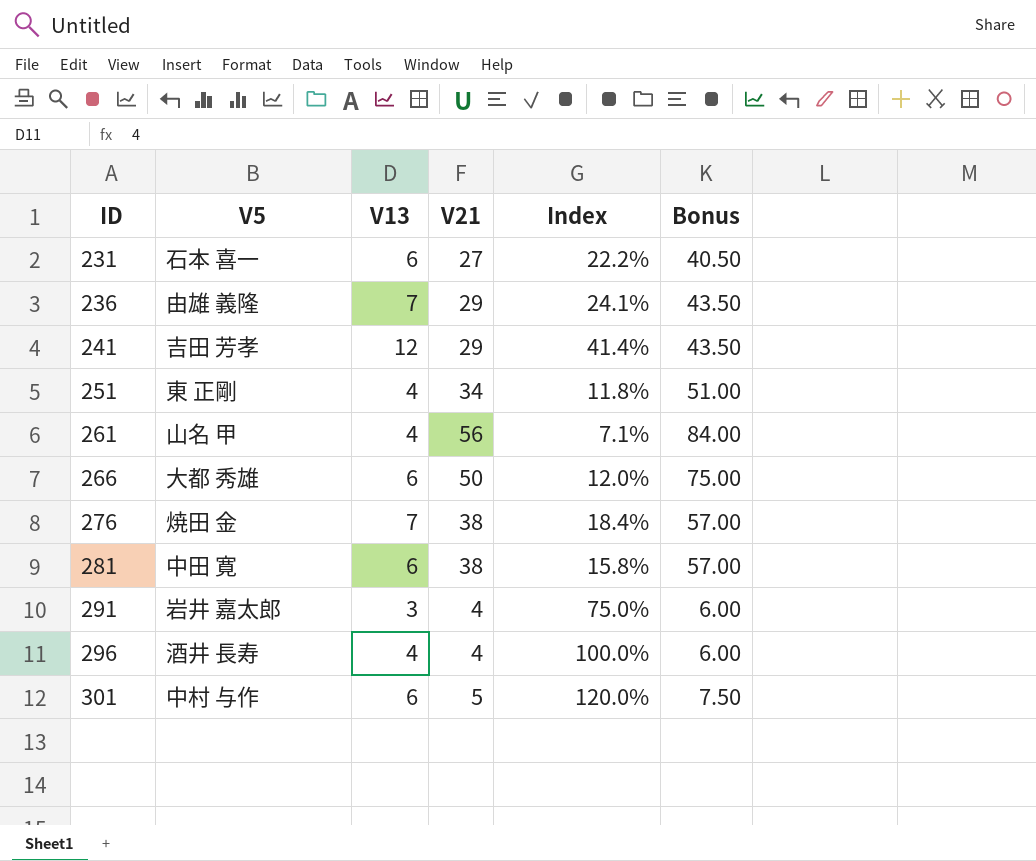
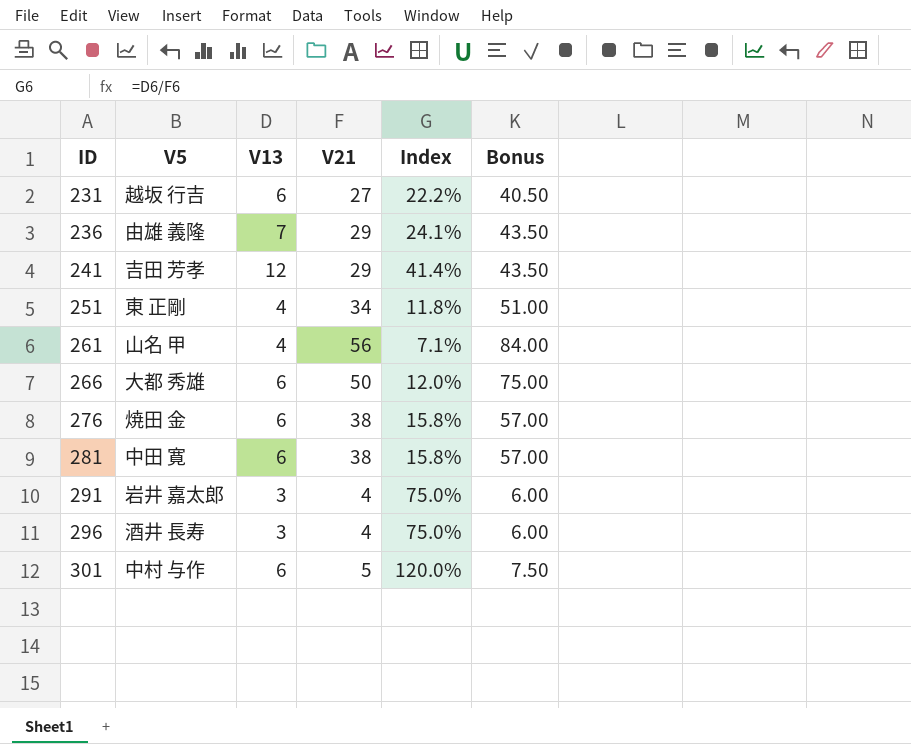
231 | V5: 石本 喜一 -> 越坂 行吉
276 | V13: 7 -> 6
276 | Index: 18.4% -> 15.8%
296 | V13: 4 -> 3
296 | Index: 100.0% -> 75.0%

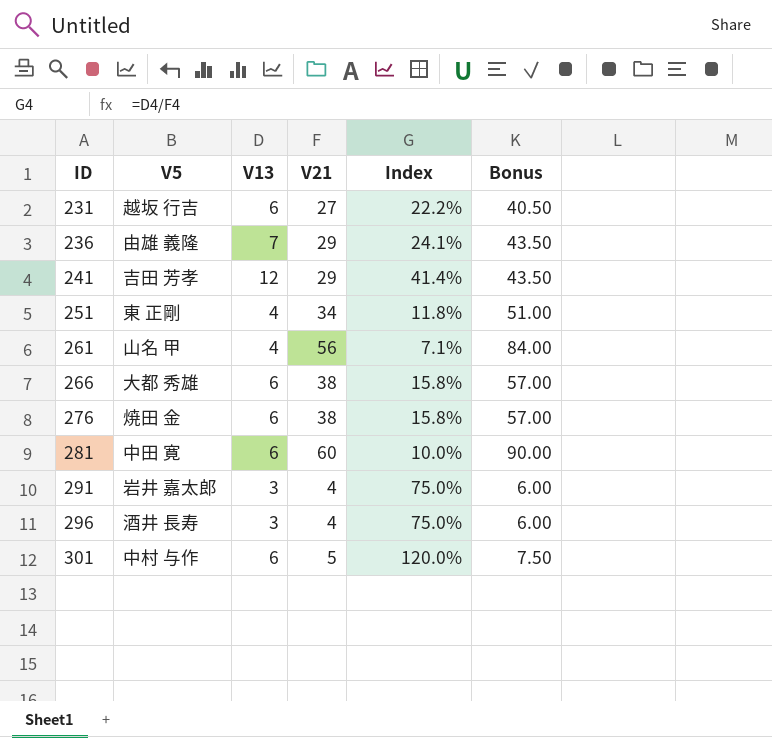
266 | V21: 50 -> 38
266 | Index: 12.0% -> 15.8%
266 | Bonus: 75.00 -> 57.00
281 | V21: 38 -> 60
281 | Index: 15.8% -> 10.0%
281 | Bonus: 57.00 -> 90.00

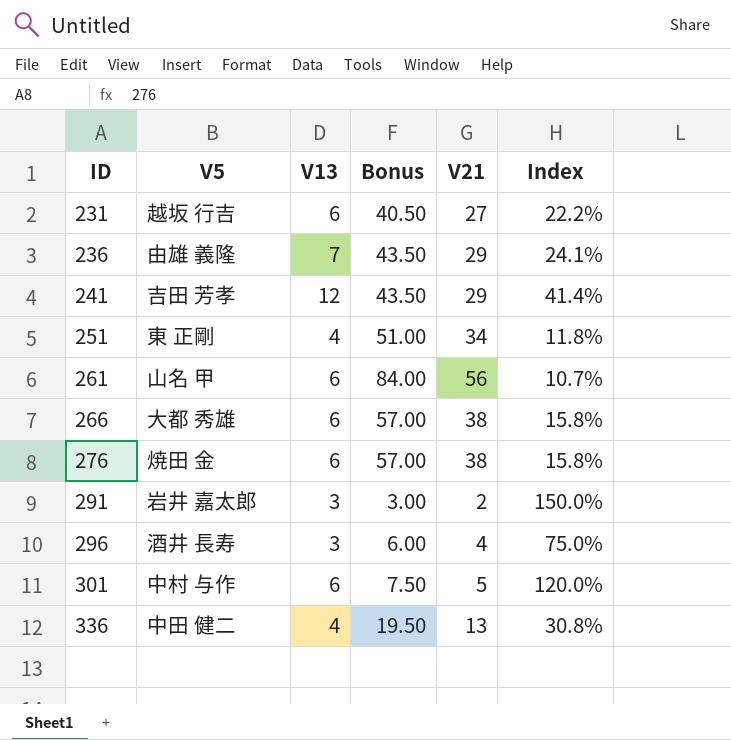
column Bonus | position: 6 -> 4
row 281: 中田 寛 | 6 | 60 | 10.0% | 90.00 -> none
261 | V13: 4 -> 6
261 | Index: 7.1% -> 10.7%
291 | Bonus: 6.00 -> 3.00
291 | V21: 4 -> 2
291 | Index: 75.0% -> 150.0%
row 336: none -> 中田 健二 | 4 | 19.50 | 13 | 30.8%

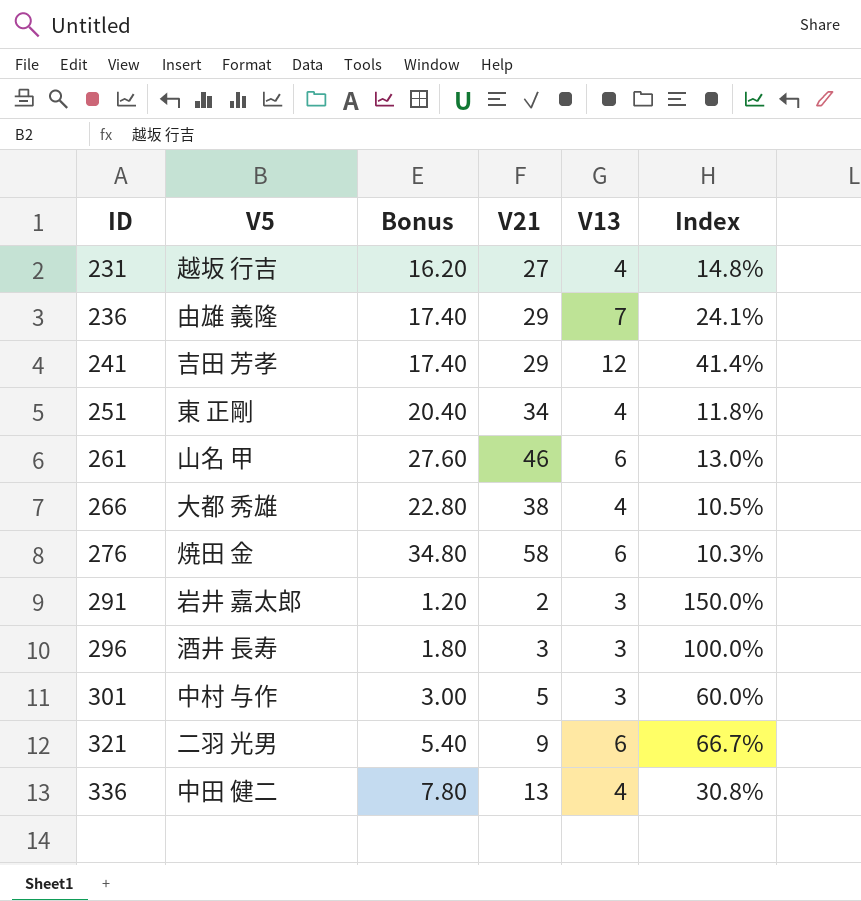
column Bonus | formula: [V21] * 1.5 -> [V21] * 0.6
column V13 | position: 3 -> 5
231 | V13: 6 -> 4
231 | Index: 22.2% -> 14.8%
261 | V21: 56 -> 46
261 | Index: 10.7% -> 13.0%
266 | V13: 6 -> 4
266 | Index: 15.8% -> 10.5%
276 | V21: 38 -> 58
276 | Index: 15.8% -> 10.3%
296 | V21: 4 -> 3
296 | Index: 75.0% -> 100.0%
301 | V13: 6 -> 3
301 | Index: 120.0% -> 60.0%
row 321: none -> 二羽 光男 | 5.40 | 9 | 6 | 66.7%

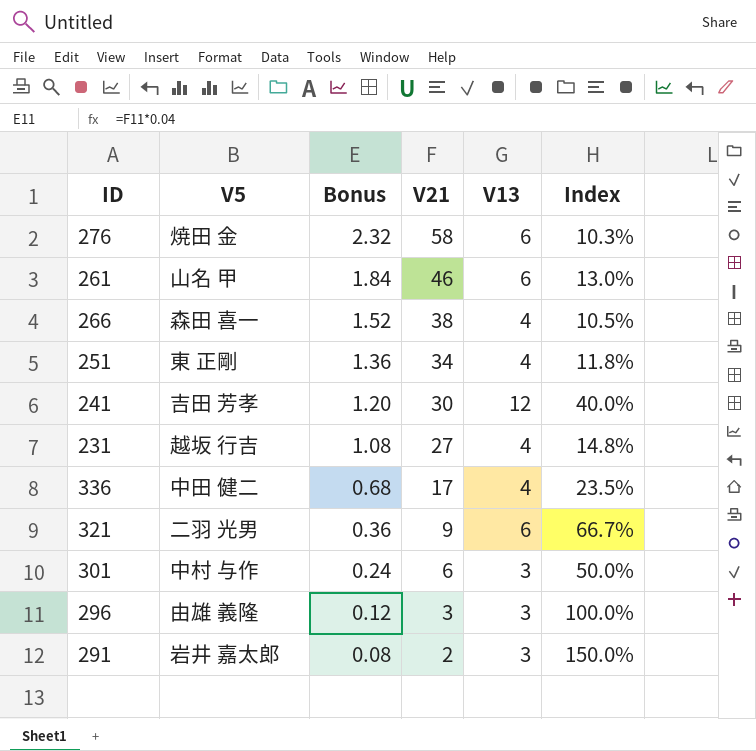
row order: ID ascending -> Bonus descending
column Bonus | formula: [V21] * 0.6 -> [V21] * 0.04
row 236: 由雄 義隆 | 17.40 | 29 | 7 | 24.1% -> none
266 | V5: 大都 秀雄 -> 森田 喜一
241 | V21: 29 -> 30
241 | Index: 41.4% -> 40.0%
336 | V21: 13 -> 17
336 | Index: 30.8% -> 23.5%
301 | V21: 5 -> 6
301 | Index: 60.0% -> 50.0%
296 | V5: 酒井 長寿 -> 由雄 義隆

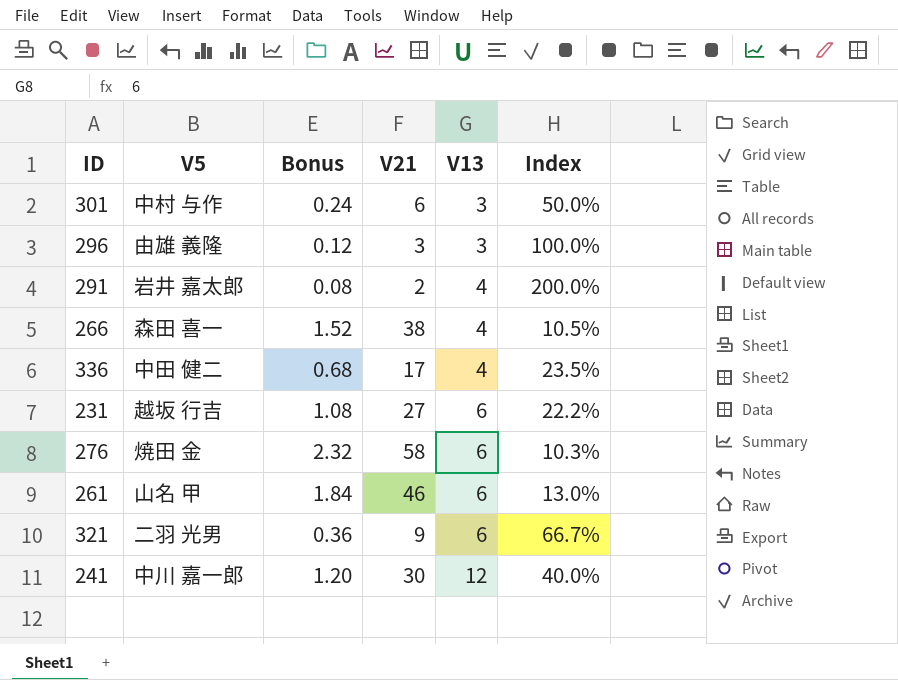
row order: Bonus descending -> V13 ascending
row 251: 東 正剛 | 1.36 | 34 | 4 | 11.8% -> none
291 | V13: 3 -> 4
291 | Index: 150.0% -> 200.0%
231 | V13: 4 -> 6
231 | Index: 14.8% -> 22.2%
241 | V5: 吉田 芳孝 -> 中川 嘉一郎

